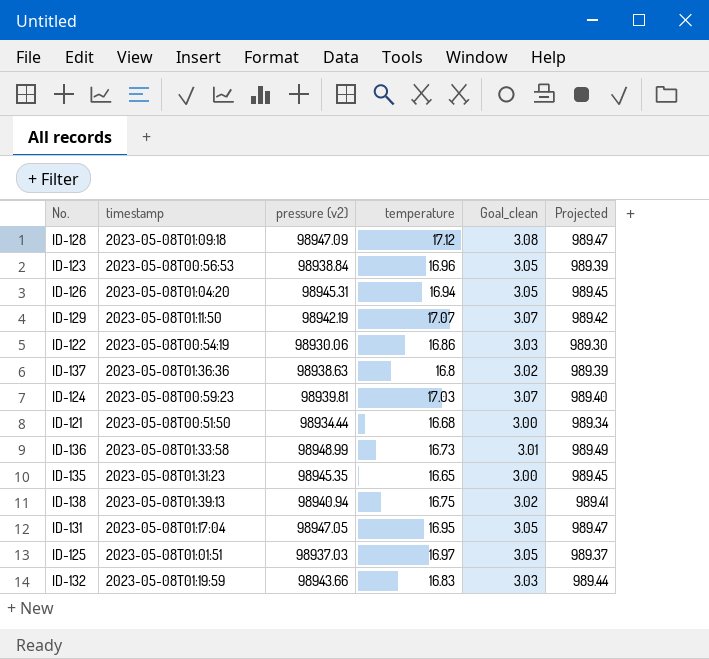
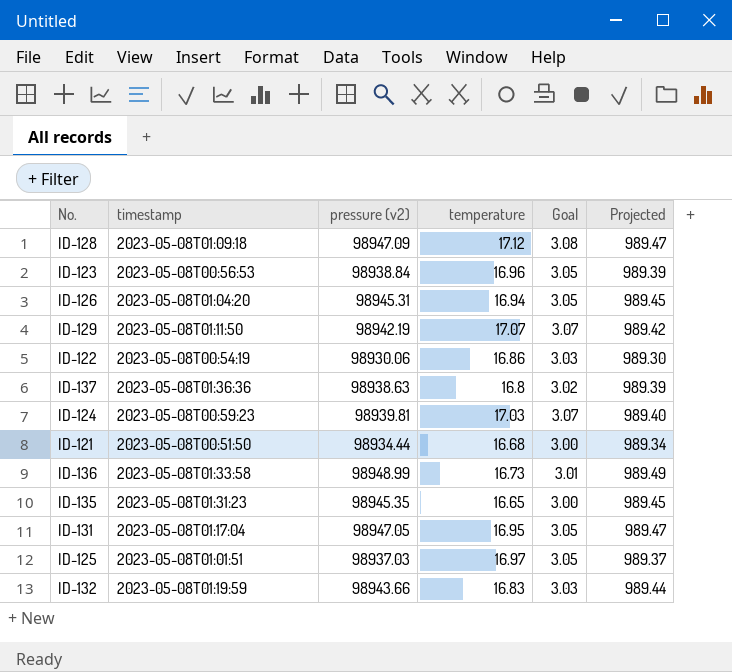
column name: Goal_clean -> Goal
row ID-138: 2023-05-08T01:39:13 | 98940.94 | 16.75 | 3.02 | 989.41 -> none

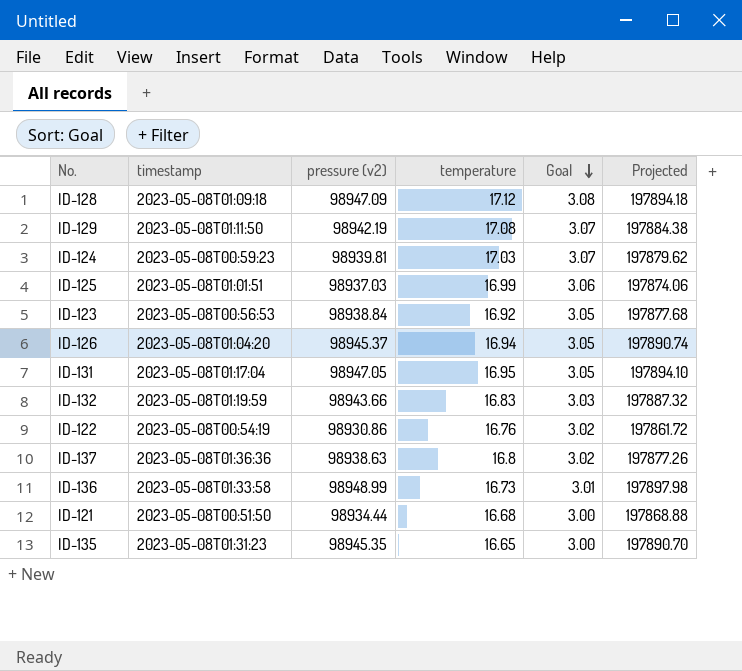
row order: none -> Goal descending
column Projected | formula: [pressure (v2)] * 0.01 -> [pressure (v2)] * 2
ID-129 | temperature: 17.07 -> 17.08
ID-125 | temperature: 16.97 -> 16.99
ID-125 | Goal: 3.05 -> 3.06
ID-123 | temperature: 16.96 -> 16.92
ID-126 | pressure (v2): 98945.31 -> 98945.37
ID-122 | pressure (v2): 98930.06 -> 98930.86
ID-122 | temperature: 16.86 -> 16.76
ID-122 | Goal: 3.03 -> 3.02

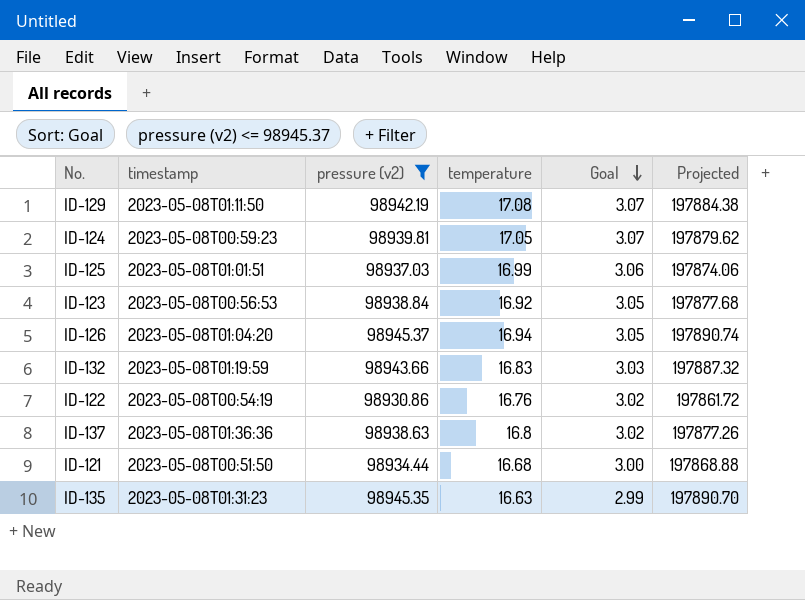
filter: none -> pressure (v2) <= 98945.37
ID-124 | temperature: 17.03 -> 17.05
ID-135 | temperature: 16.65 -> 16.63
ID-135 | Goal: 3.00 -> 2.99

